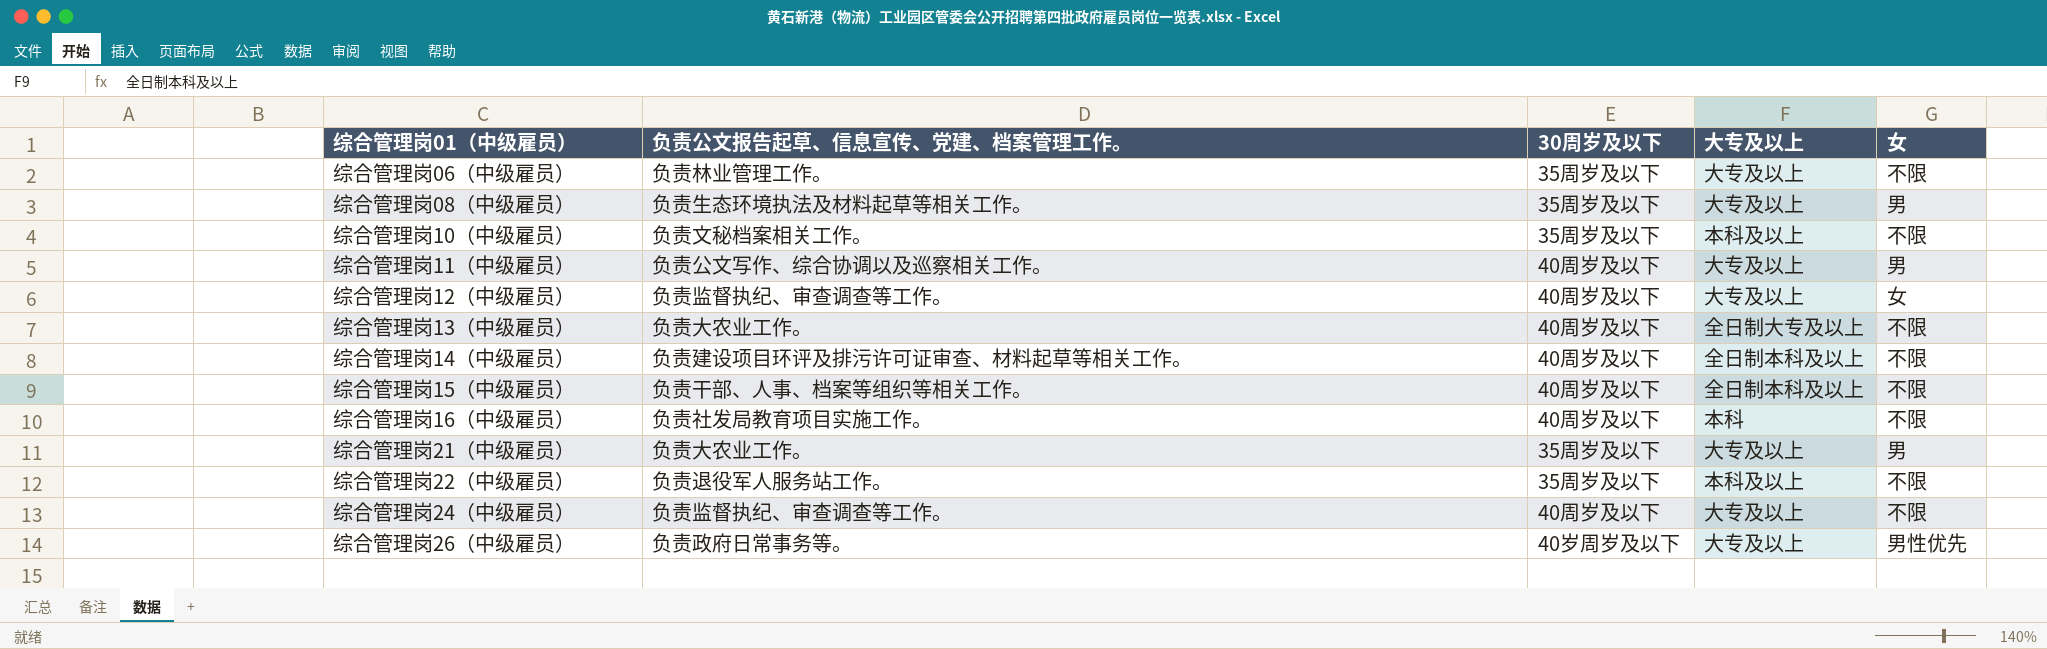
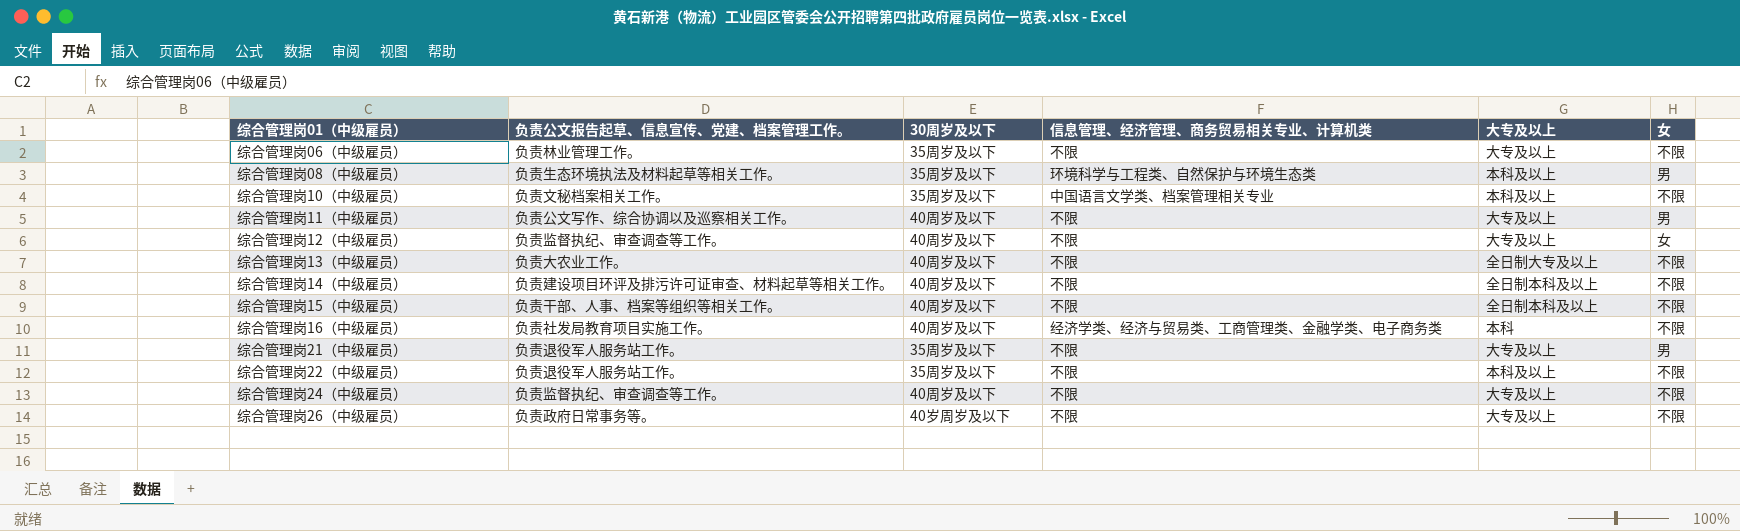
column 信息管理、经济管理、商务贸易相关专业、计算机类 | position: none -> 4
综合管理岗08（中级雇员） | 大专及以上: 大专及以上 -> 本科及以上
综合管理岗21（中级雇员） | 负责公文报告起草、信息宣传、党建、档案管理工作。: 负责大农业工作。 -> 负责退役军人服务站工作。
综合管理岗26（中级雇员） | 女: 男性优先 -> 不限

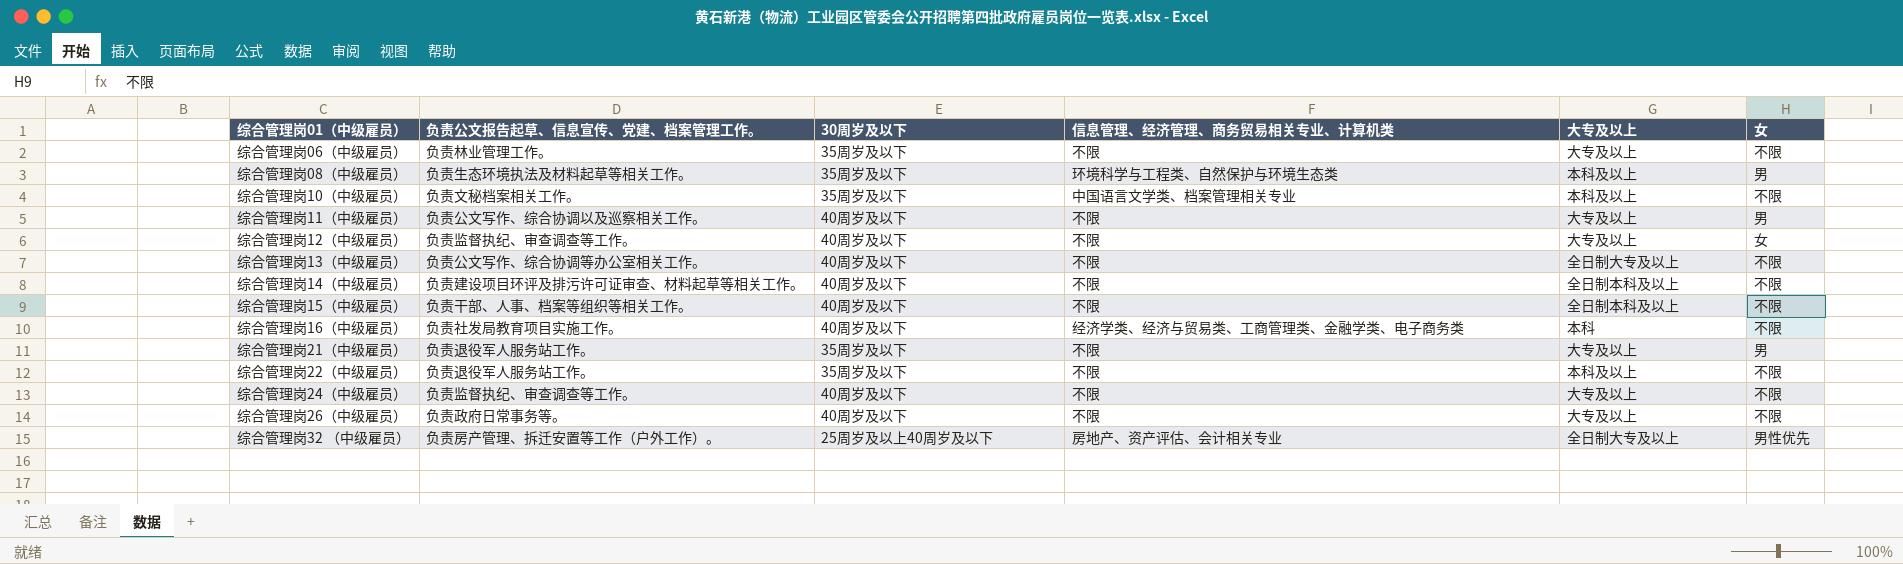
综合管理岗13（中级雇员） | 负责公文报告起草、信息宣传、党建、档案管理工作。: 负责大农业工作。 -> 负责公文写作、综合协调等办公室相关工作。
综合管理岗26（中级雇员） | 30周岁及以下: 40岁周岁及以下 -> 40周岁及以下
row 综合管理岗32 （中级雇员）: none -> 负责房产管理、拆迁安置等工作（户外工作）。 | 25周岁及以上40周岁及以下 | 房地产、资产评估、会计相关专业 | 全日制大专及以上 | 男性优先

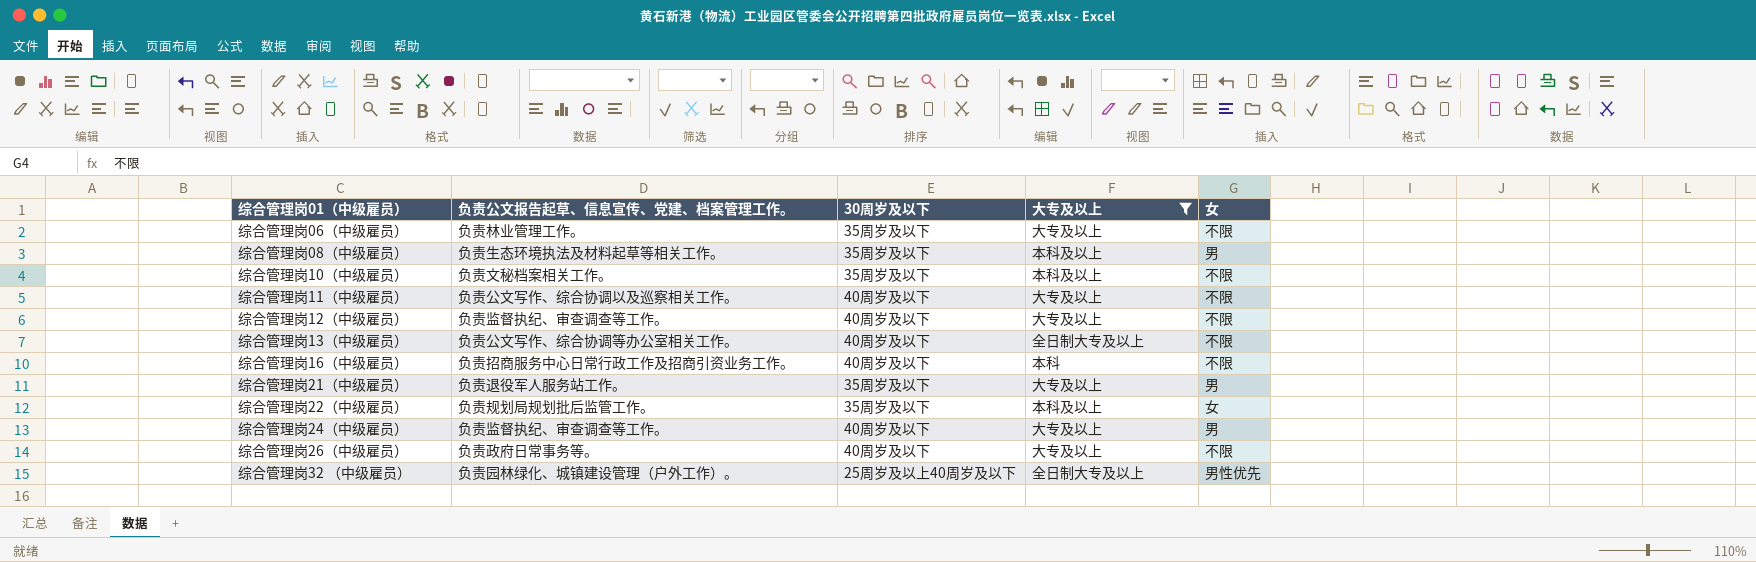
filter: none -> 大专及以上 != 全日制本科及以上
column 信息管理、经济管理、商务贸易相关专业、计算机类 | position: 4 -> none
综合管理岗11（中级雇员） | 女: 男 -> 不限
综合管理岗12（中级雇员） | 女: 女 -> 不限
综合管理岗16（中级雇员） | 负责公文报告起草、信息宣传、党建、档案管理工作。: 负责社发局教育项目实施工作。 -> 负责招商服务中心日常行政工作及招商引资业务工作。
综合管理岗22（中级雇员） | 负责公文报告起草、信息宣传、党建、档案管理工作。: 负责退役军人服务站工作。 -> 负责规划局规划批后监管工作。
综合管理岗22（中级雇员） | 女: 不限 -> 女
综合管理岗24（中级雇员） | 女: 不限 -> 男
综合管理岗32 （中级雇员） | 负责公文报告起草、信息宣传、党建、档案管理工作。: 负责房产管理、拆迁安置等工作（户外工作）。 -> 负责园林绿化、城镇建设管理（户外工作）。

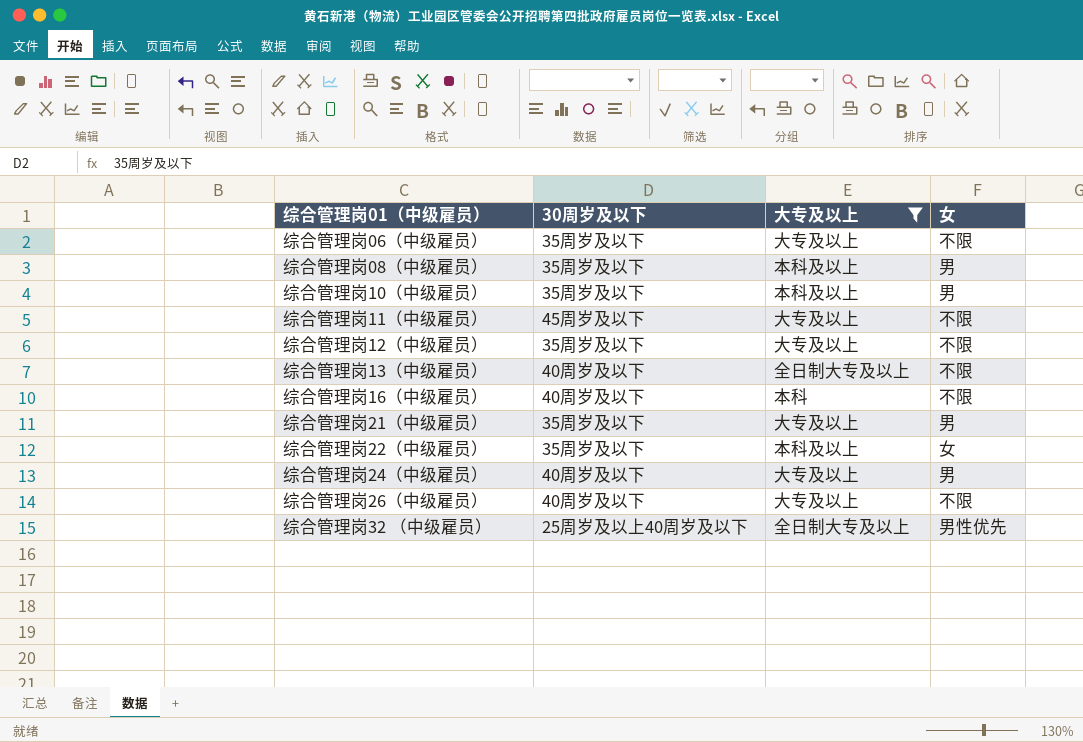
column 负责公文报告起草、信息宣传、党建、档案管理工作。 | position: 2 -> none
综合管理岗10（中级雇员） | 女: 不限 -> 男
综合管理岗11（中级雇员） | 30周岁及以下: 40周岁及以下 -> 45周岁及以下
综合管理岗12（中级雇员） | 30周岁及以下: 40周岁及以下 -> 35周岁及以下

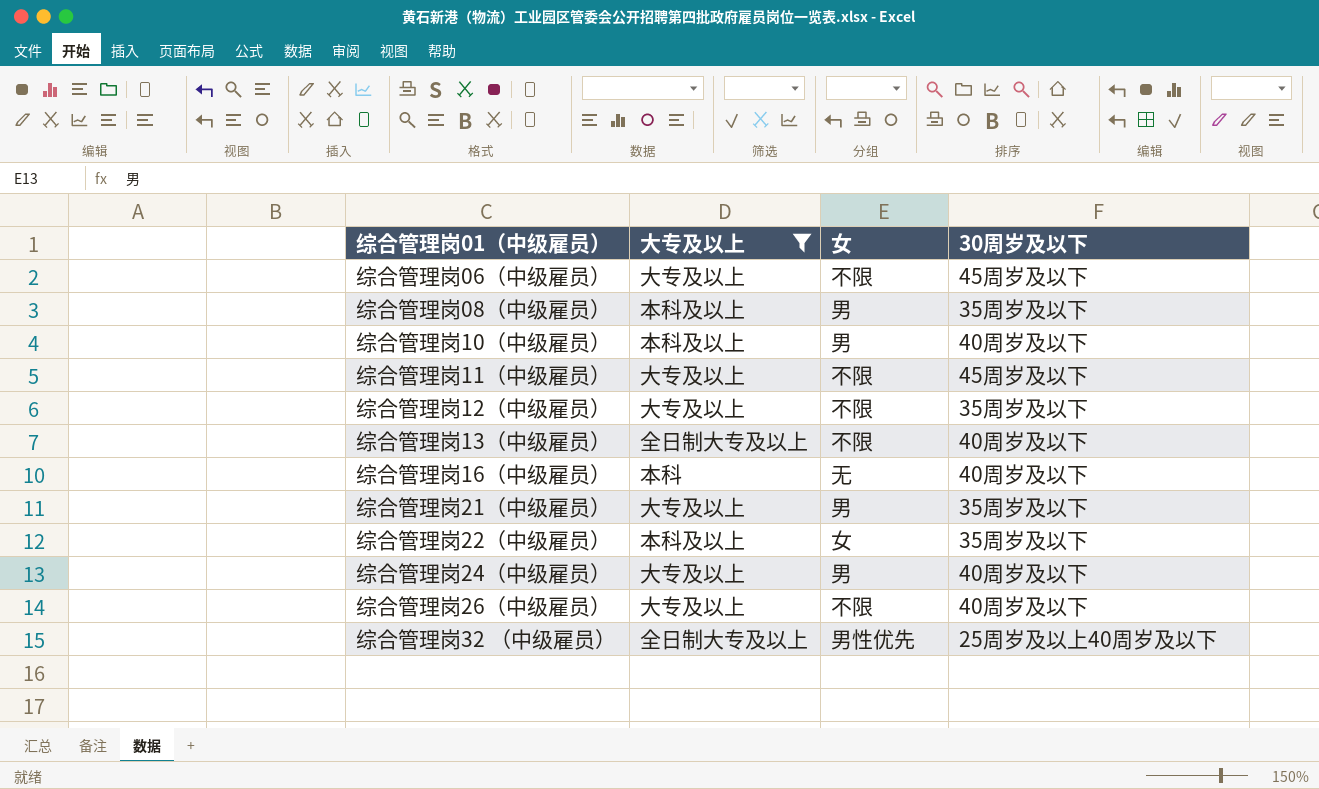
column 30周岁及以下 | position: 2 -> 4
综合管理岗06（中级雇员） | 30周岁及以下: 35周岁及以下 -> 45周岁及以下
综合管理岗10（中级雇员） | 30周岁及以下: 35周岁及以下 -> 40周岁及以下
综合管理岗16（中级雇员） | 女: 不限 -> 无

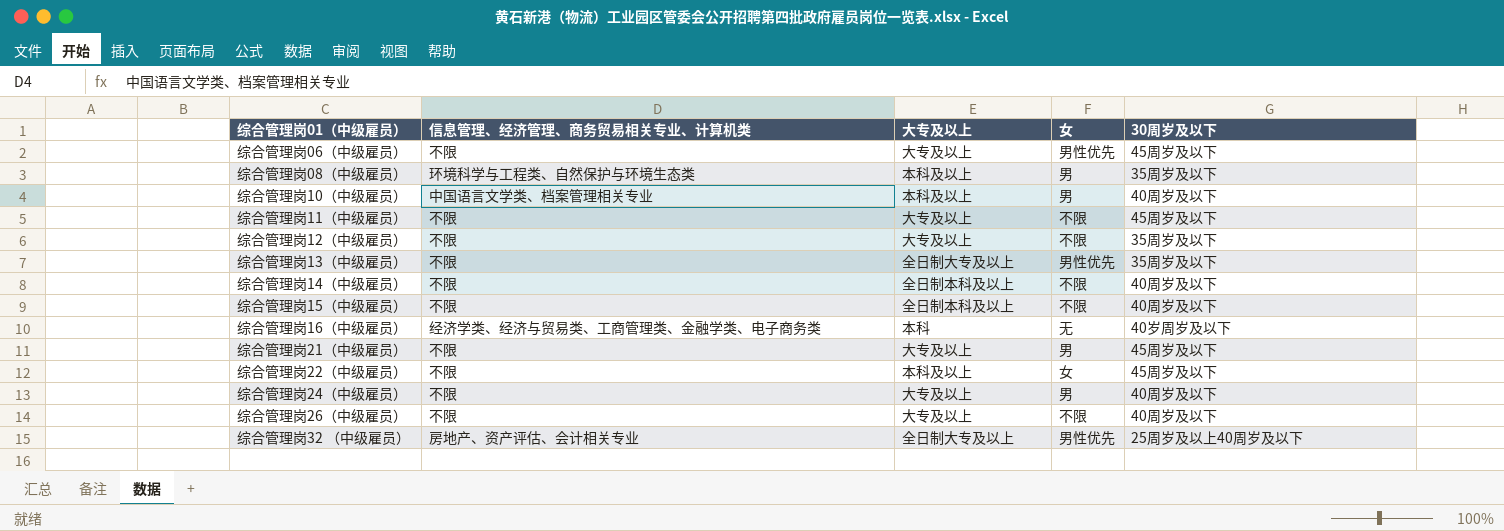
filter: 大专及以上 != 全日制本科及以上 -> none
column 信息管理、经济管理、商务贸易相关专业、计算机类 | position: none -> 2
综合管理岗06（中级雇员） | 女: 不限 -> 男性优先
综合管理岗13（中级雇员） | 女: 不限 -> 男性优先
综合管理岗13（中级雇员） | 30周岁及以下: 40周岁及以下 -> 35周岁及以下
综合管理岗16（中级雇员） | 30周岁及以下: 40周岁及以下 -> 40岁周岁及以下
综合管理岗21（中级雇员） | 30周岁及以下: 35周岁及以下 -> 45周岁及以下
综合管理岗22（中级雇员） | 30周岁及以下: 35周岁及以下 -> 45周岁及以下

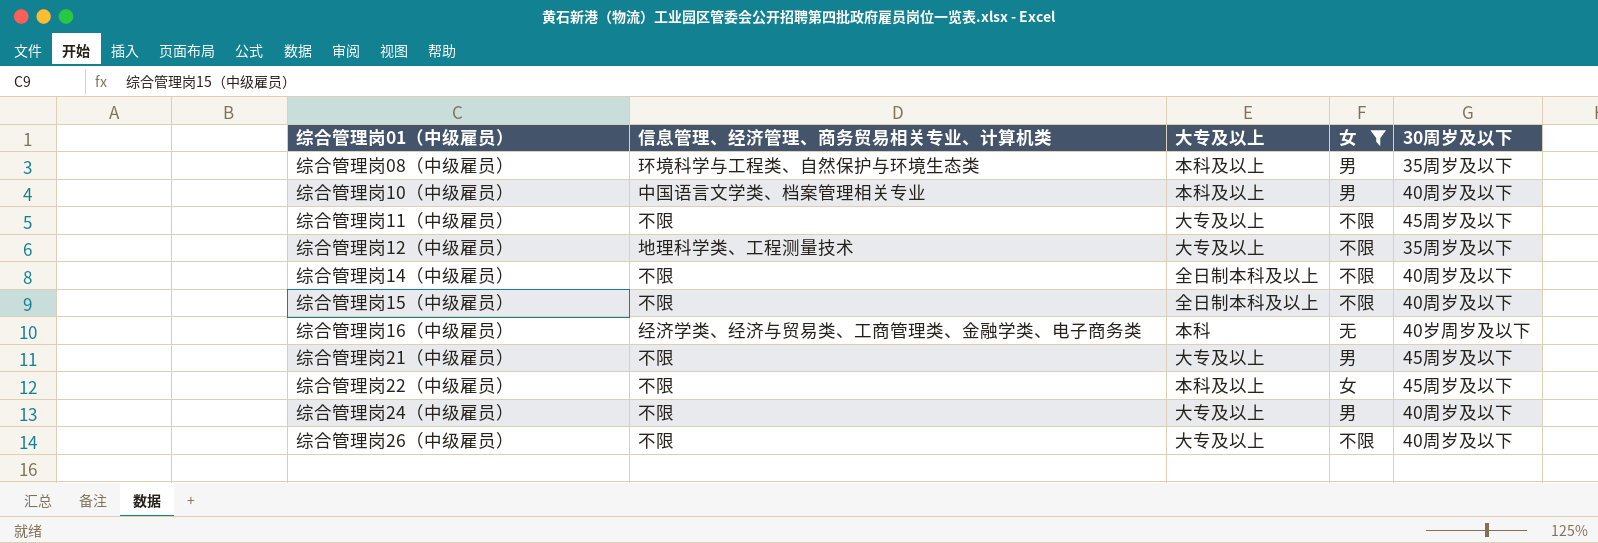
filter: none -> 女 != 男性优先
综合管理岗12（中级雇员） | 信息管理、经济管理、商务贸易相关专业、计算机类: 不限 -> 地理科学类、工程测量技术

